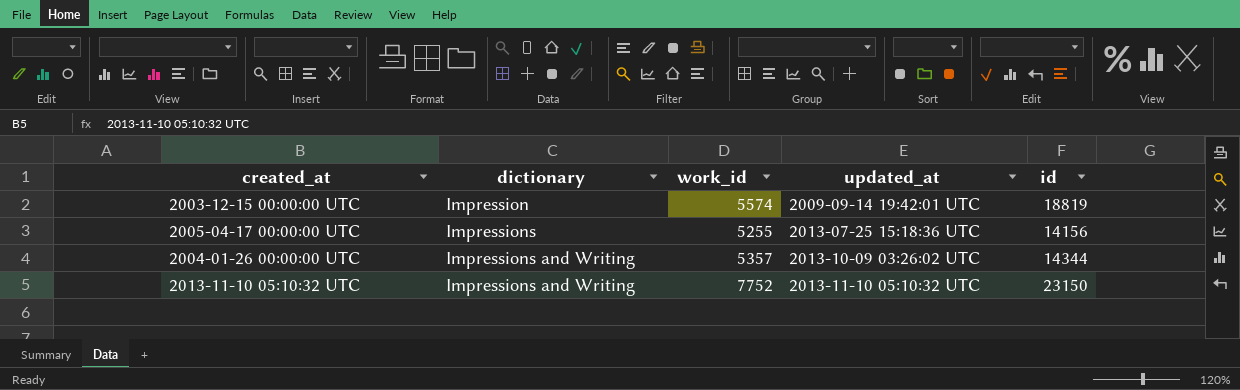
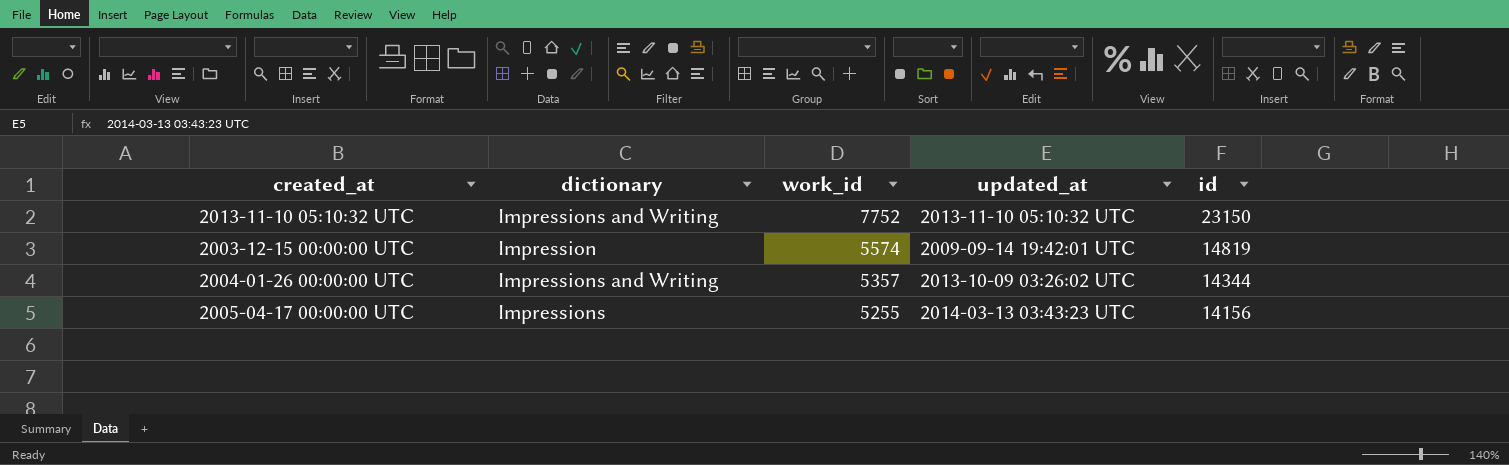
row order: dictionary ascending -> work_id descending
2003-12-15 00:00:00 UTC | id: 18819 -> 14819
2005-04-17 00:00:00 UTC | updated_at: 2013-07-25 15:18:36 UTC -> 2014-03-13 03:43:23 UTC

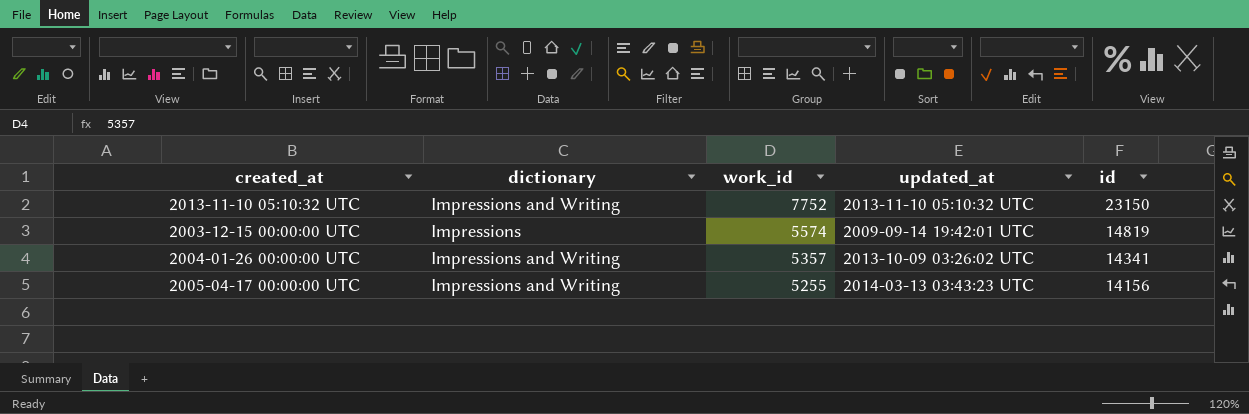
2003-12-15 00:00:00 UTC | dictionary: Impression -> Impressions
2004-01-26 00:00:00 UTC | id: 14344 -> 14341
2005-04-17 00:00:00 UTC | dictionary: Impressions -> Impressions and Writing

